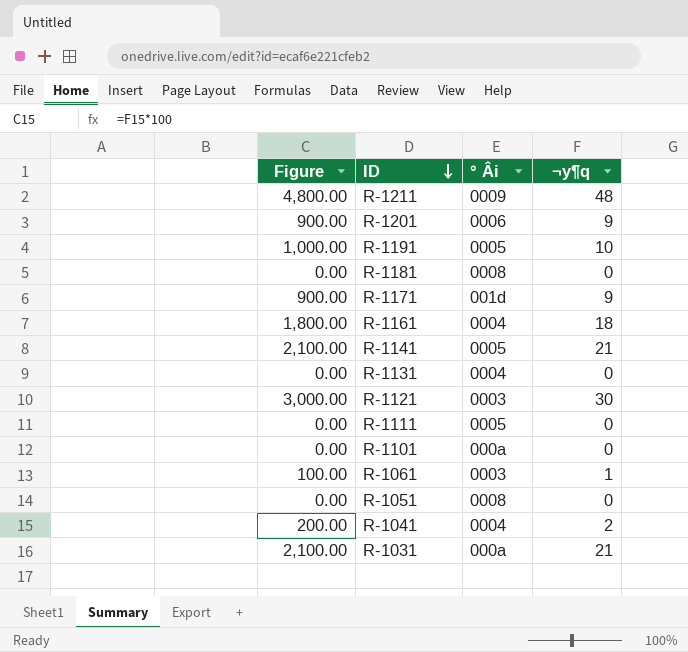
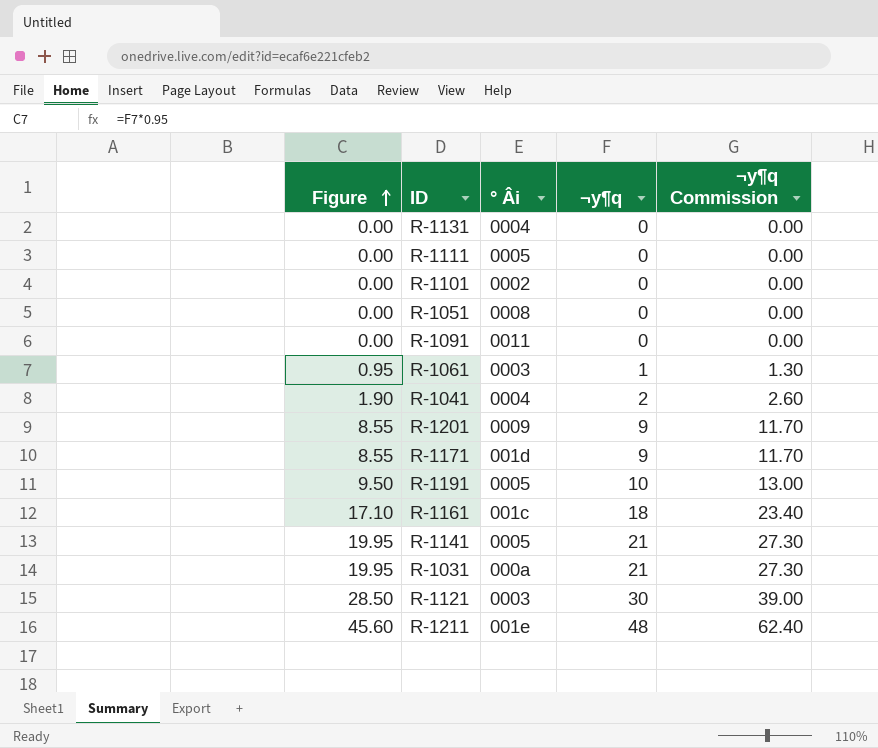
row order: ID descending -> Figure ascending
column Figure | formula: [¬y¶q] * 100 -> [¬y¶q] * 0.95
column ¬y¶q Commission | formula: none -> [¬y¶q] * 1.3
row R-1181: 0.00 | 0008 | 0 -> none
R-1101 | ° Âi: 000a -> 0002
row R-1091: none -> 0.00 | 0011 | 0 | 0.00
R-1201 | ° Âi: 0006 -> 0009
R-1161 | ° Âi: 0004 -> 001c
R-1211 | ° Âi: 0009 -> 001e

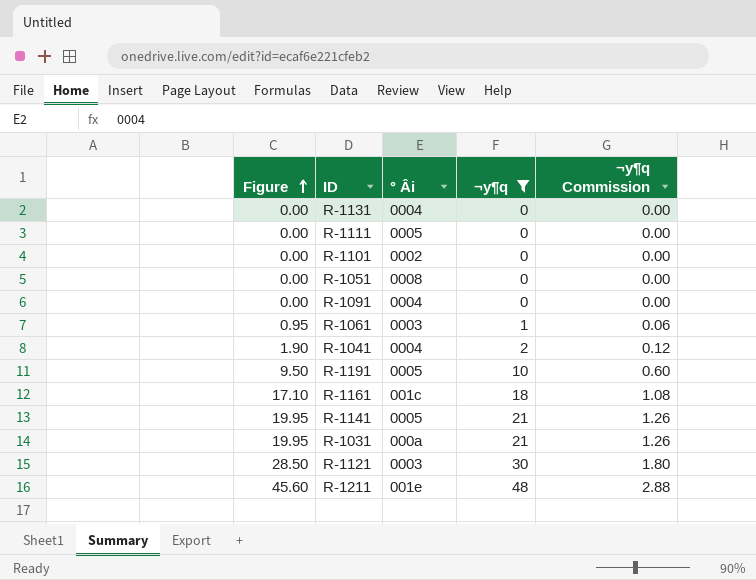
filter: none -> ¬y¶q != 9
column ¬y¶q Commission | formula: [¬y¶q] * 1.3 -> [¬y¶q] * 0.06
R-1091 | ° Âi: 0011 -> 0004

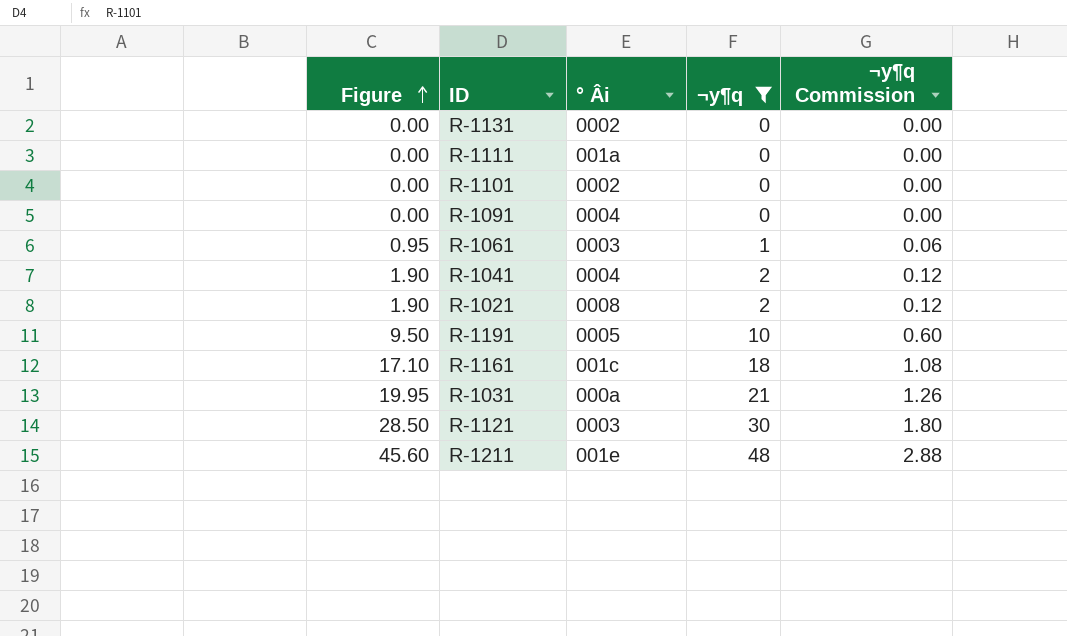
row R-1051: 0.00 | 0008 | 0 | 0.00 -> none
row R-1141: 19.95 | 0005 | 21 | 1.26 -> none
R-1131 | ° Âi: 0004 -> 0002
R-1111 | ° Âi: 0005 -> 001a
row R-1021: none -> 1.90 | 0008 | 2 | 0.12

